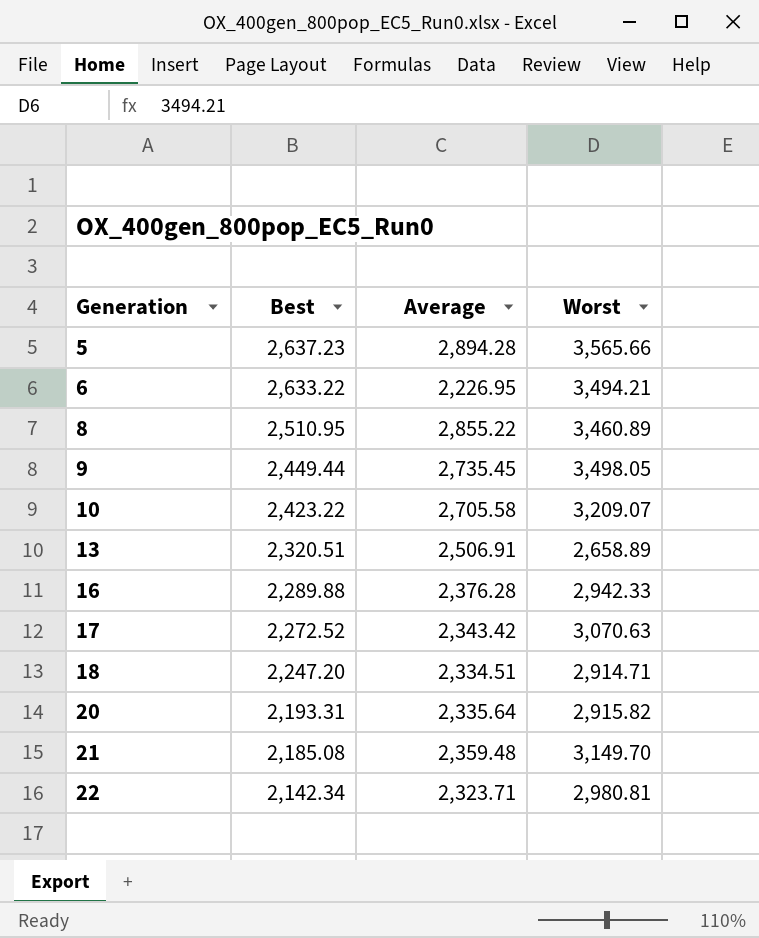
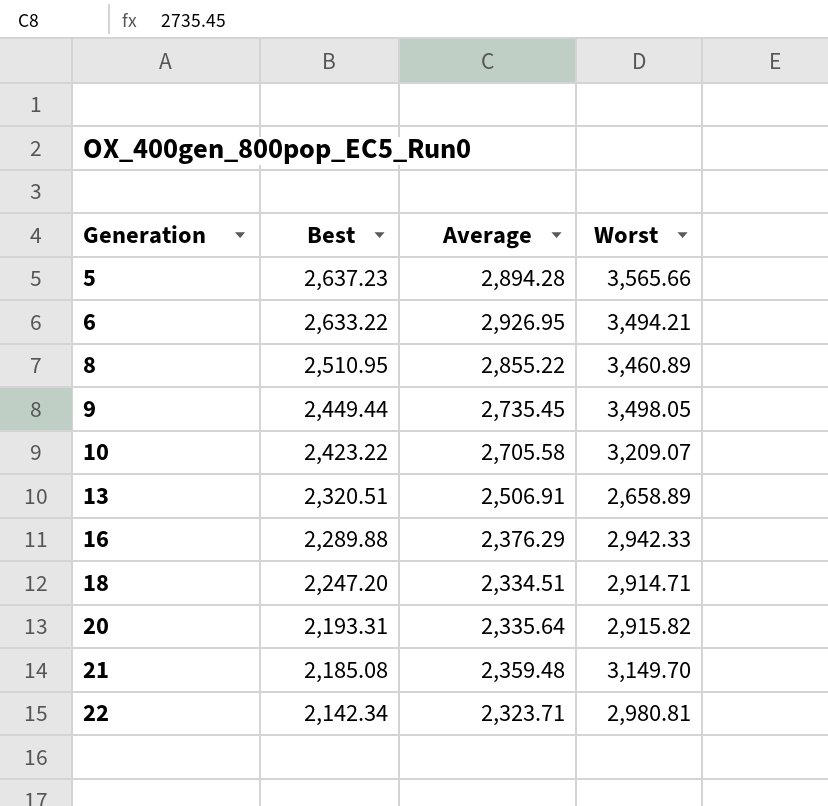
row 17: 2,272.52 | 2,343.42 | 3,070.63 -> none
6 | Average: 2,226.95 -> 2,926.95
16 | Average: 2,376.28 -> 2,376.29

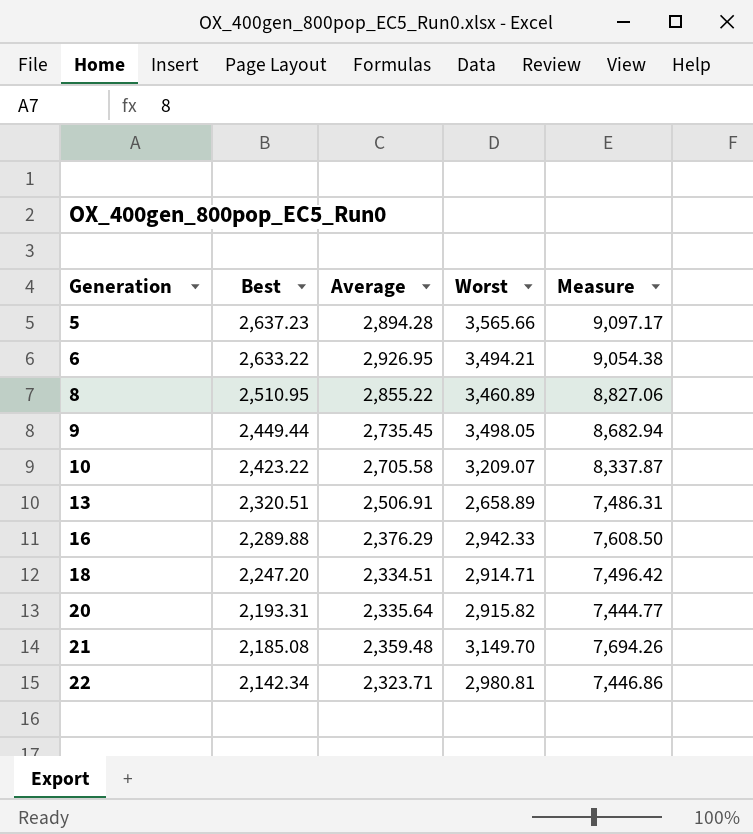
column Measure | formula: none -> [Best] + [Average] + [Worst]

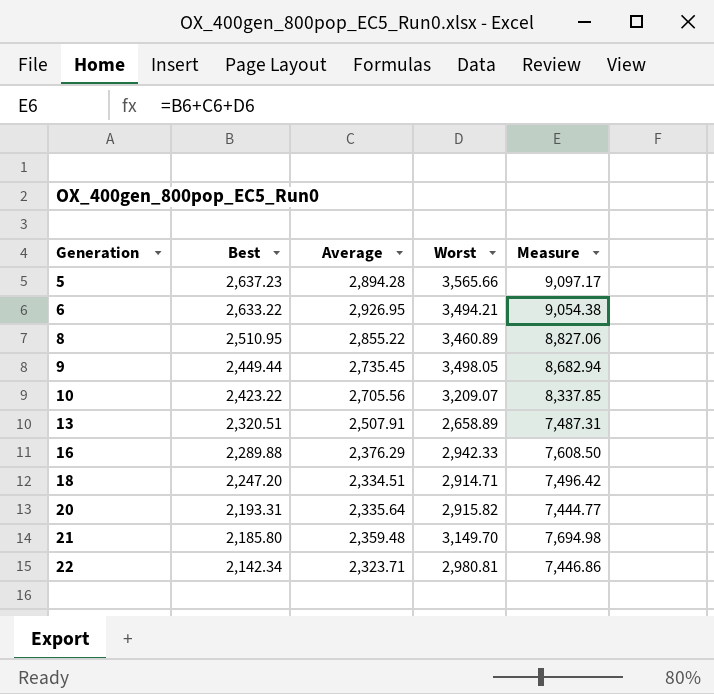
10 | Average: 2,705.58 -> 2,705.56
10 | Measure: 8,337.87 -> 8,337.85
13 | Average: 2,506.91 -> 2,507.91
13 | Measure: 7,486.31 -> 7,487.31
21 | Best: 2,185.08 -> 2,185.80
21 | Measure: 7,694.26 -> 7,694.98

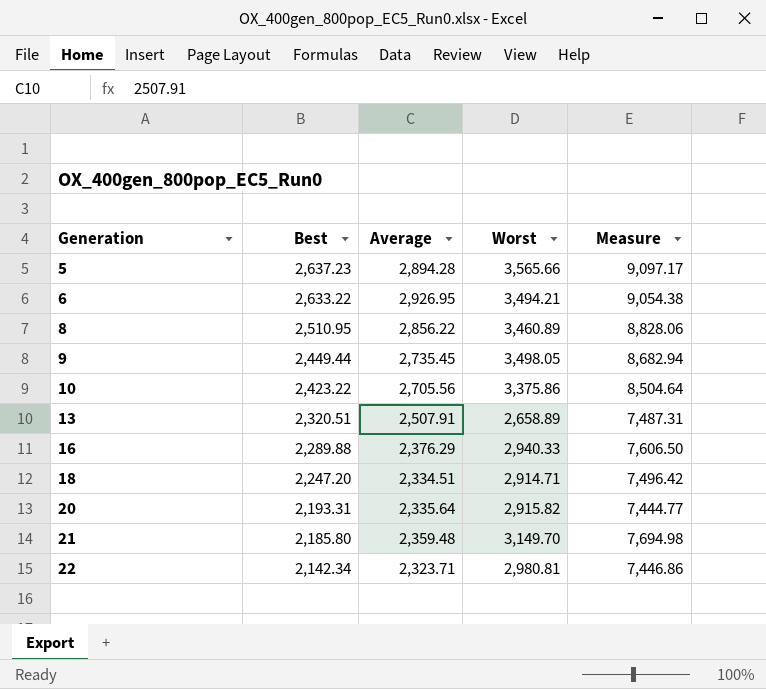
8 | Average: 2,855.22 -> 2,856.22
8 | Measure: 8,827.06 -> 8,828.06
10 | Worst: 3,209.07 -> 3,375.86
10 | Measure: 8,337.85 -> 8,504.64
16 | Worst: 2,942.33 -> 2,940.33
16 | Measure: 7,608.50 -> 7,606.50

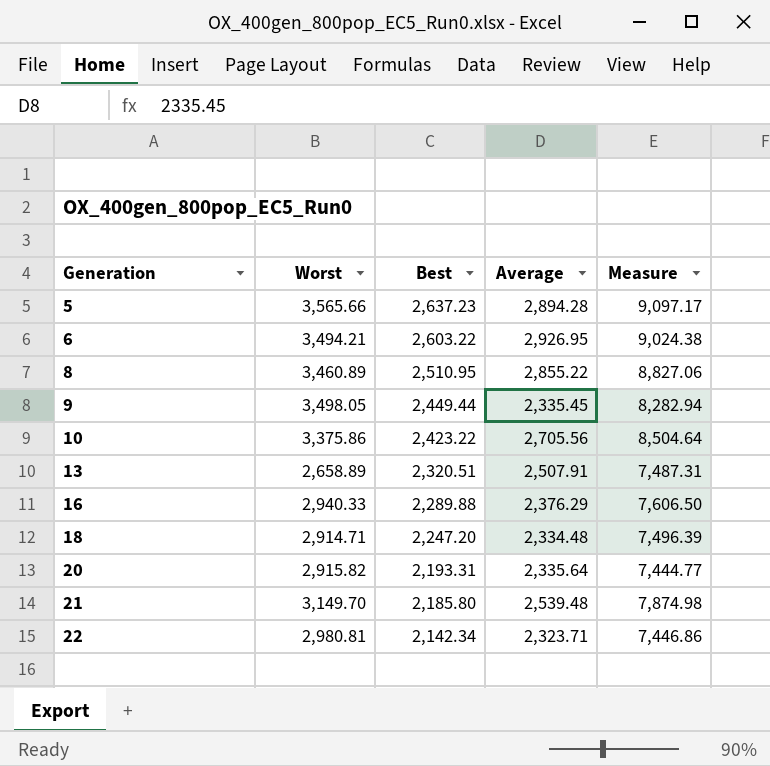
column Worst | position: 4 -> 2
6 | Best: 2,633.22 -> 2,603.22
6 | Measure: 9,054.38 -> 9,024.38
8 | Average: 2,856.22 -> 2,855.22
8 | Measure: 8,828.06 -> 8,827.06
9 | Average: 2,735.45 -> 2,335.45
9 | Measure: 8,682.94 -> 8,282.94
18 | Average: 2,334.51 -> 2,334.48
18 | Measure: 7,496.42 -> 7,496.39
21 | Average: 2,359.48 -> 2,539.48
21 | Measure: 7,694.98 -> 7,874.98

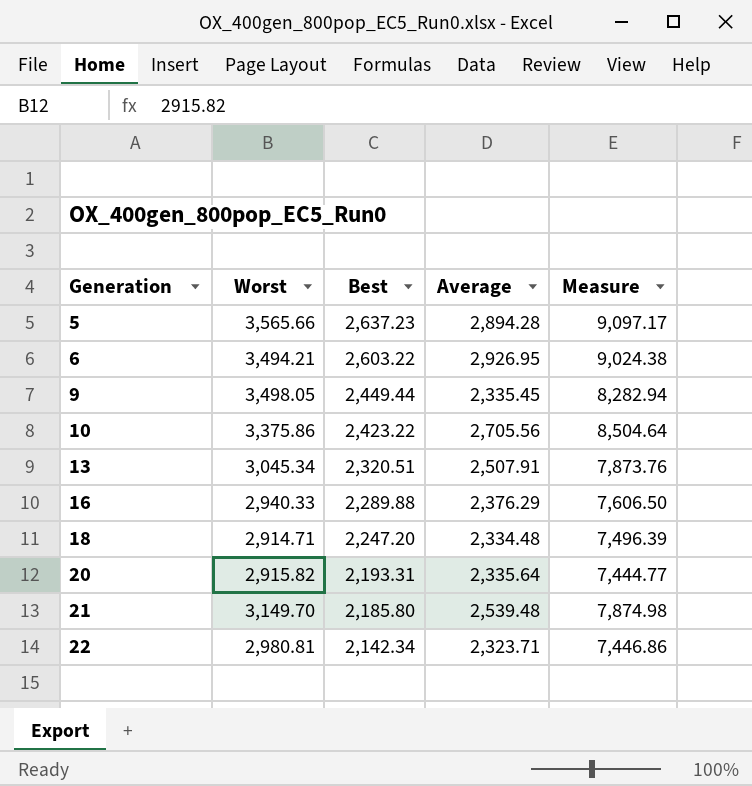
row 8: 3,460.89 | 2,510.95 | 2,855.22 | 8,827.06 -> none
13 | Worst: 2,658.89 -> 3,045.34
13 | Measure: 7,487.31 -> 7,873.76

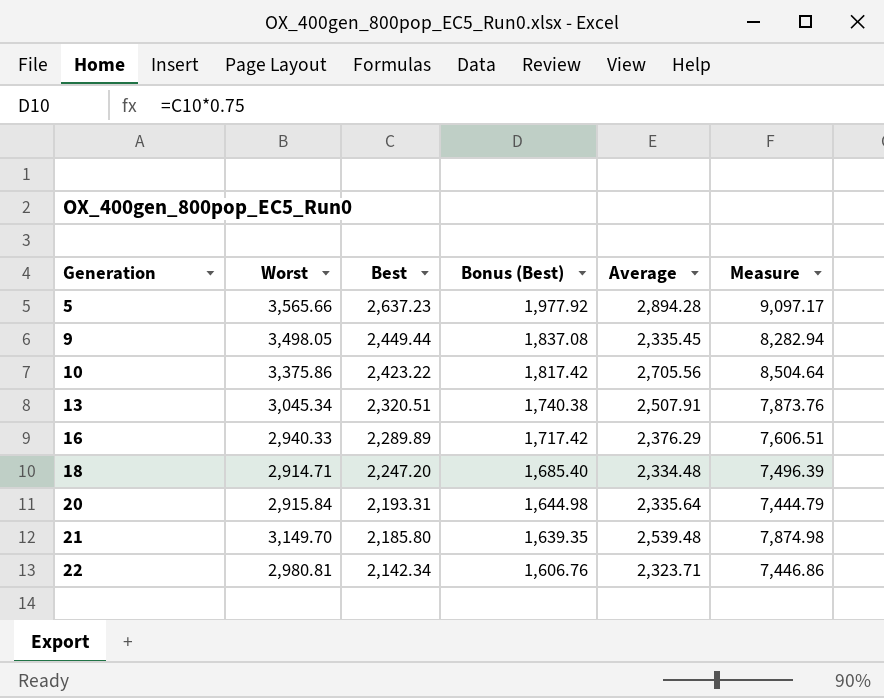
column Bonus (Best) | formula: none -> [Best] * 0.75
row 6: 3,494.21 | 2,603.22 | 2,926.95 | 9,024.38 -> none
16 | Best: 2,289.88 -> 2,289.89
16 | Measure: 7,606.50 -> 7,606.51
20 | Worst: 2,915.82 -> 2,915.84
20 | Measure: 7,444.77 -> 7,444.79

